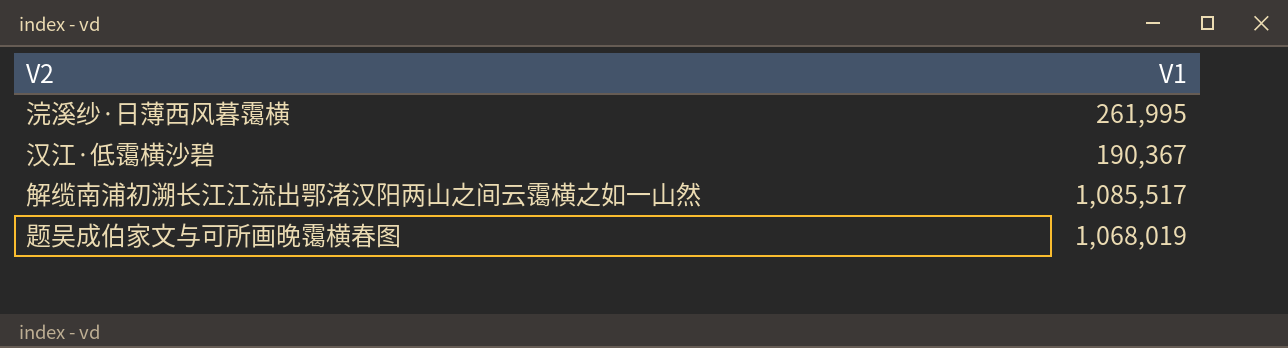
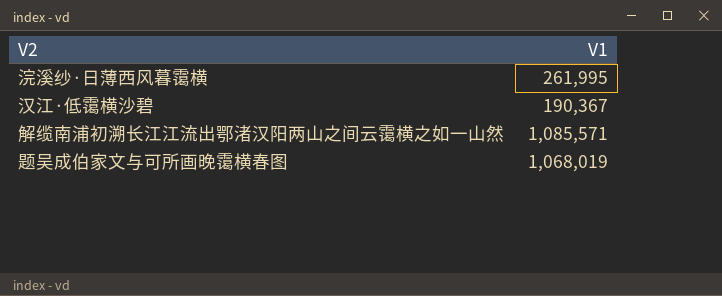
解缆南浦初溯长江江流出鄂渚汉阳两山之间云霭横之如一山然 | V1: 1,085,517 -> 1,085,571

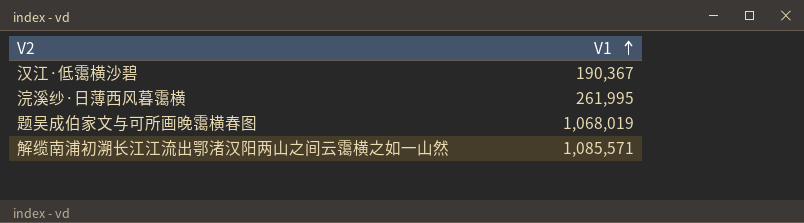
row order: none -> V1 ascending

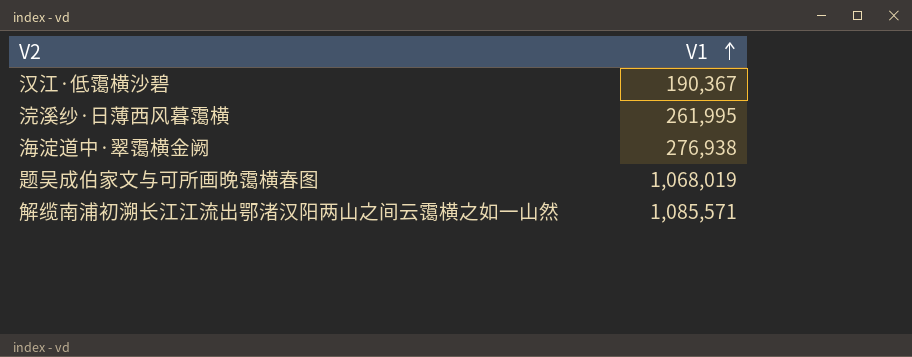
row 海淀道中·翠霭横金阙: none -> 276,938

